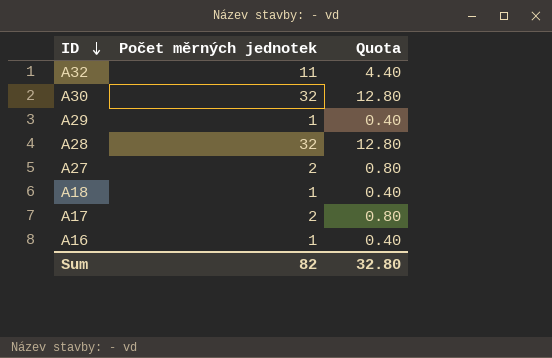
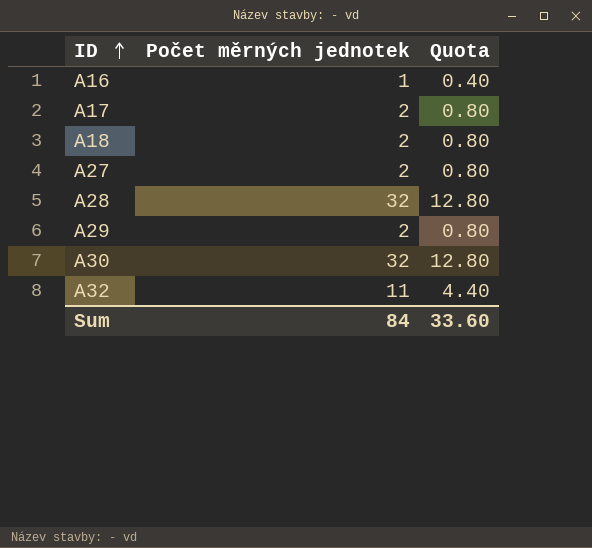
row order: ID descending -> ID ascending
A18 | Počet měrných jednotek: 1 -> 2
A18 | Quota: 0.40 -> 0.80
A29 | Počet měrných jednotek: 1 -> 2
A29 | Quota: 0.40 -> 0.80
Sum | Počet měrných jednotek: 82 -> 84
Sum | Quota: 32.80 -> 33.60

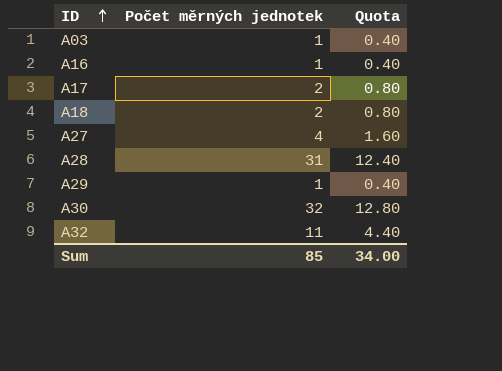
row A03: none -> 1 | 0.40
A27 | Počet měrných jednotek: 2 -> 4
A27 | Quota: 0.80 -> 1.60
A28 | Počet měrných jednotek: 32 -> 31
A28 | Quota: 12.80 -> 12.40
A29 | Počet měrných jednotek: 2 -> 1
A29 | Quota: 0.80 -> 0.40
Sum | Počet měrných jednotek: 84 -> 85
Sum | Quota: 33.60 -> 34.00

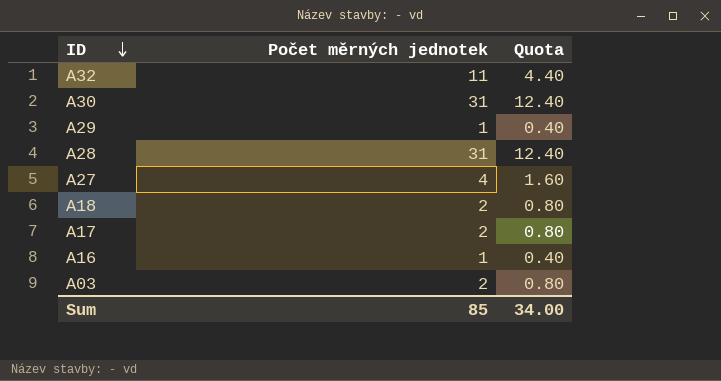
row order: ID ascending -> ID descending
A30 | Počet měrných jednotek: 32 -> 31
A30 | Quota: 12.80 -> 12.40
A03 | Počet měrných jednotek: 1 -> 2
A03 | Quota: 0.40 -> 0.80

